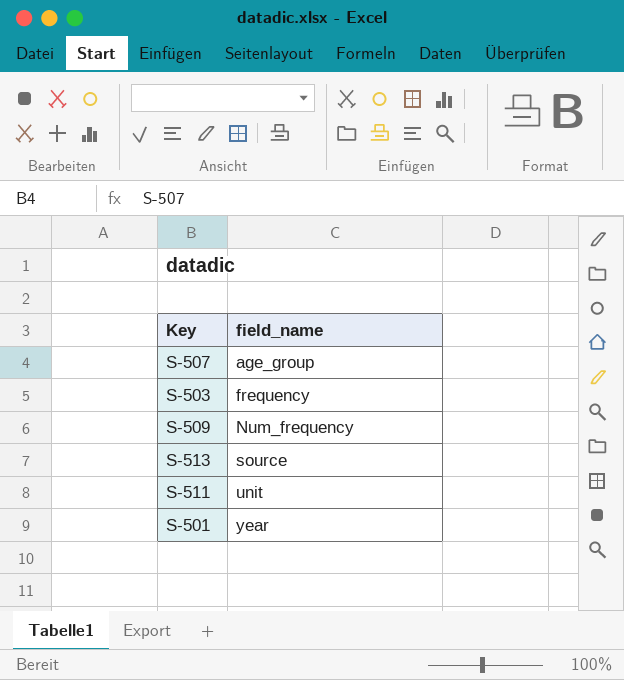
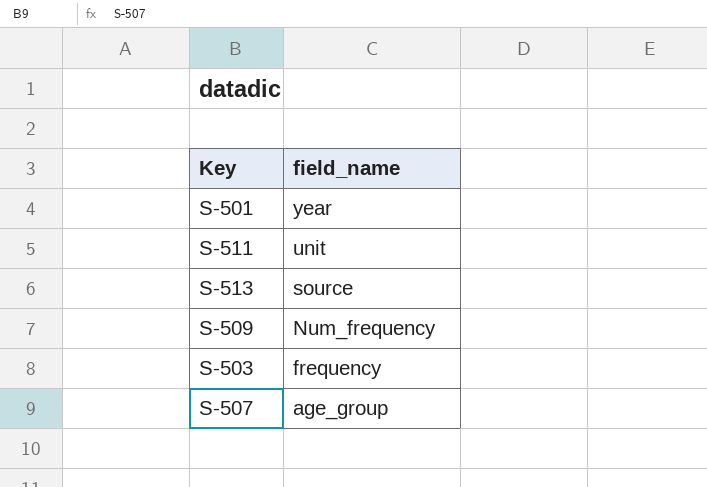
row order: field_name ascending -> field_name descending

